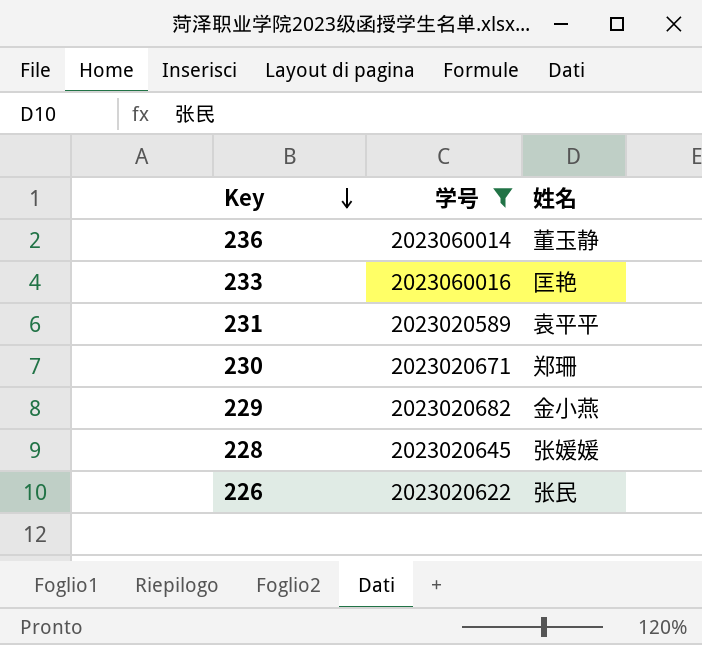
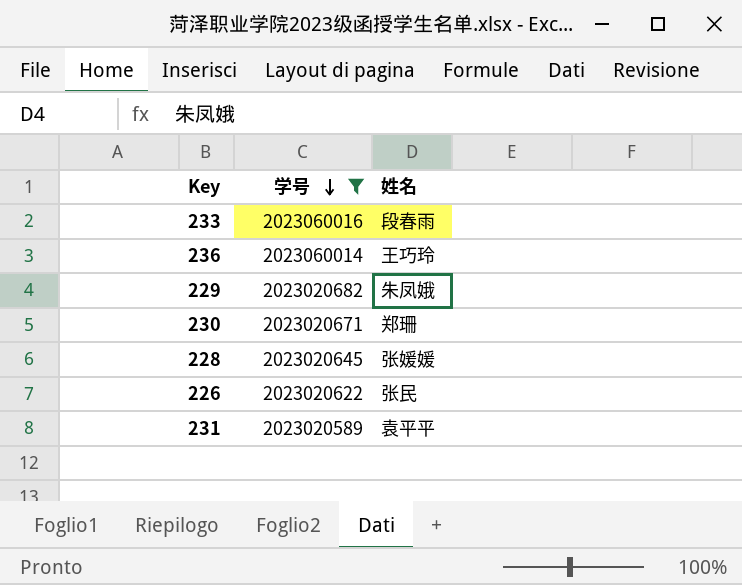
row order: Key descending -> 学号 descending
233 | 姓名: 匡艳 -> 段春雨
236 | 姓名: 董玉静 -> 王巧玲
229 | 姓名: 金小燕 -> 朱凤娥

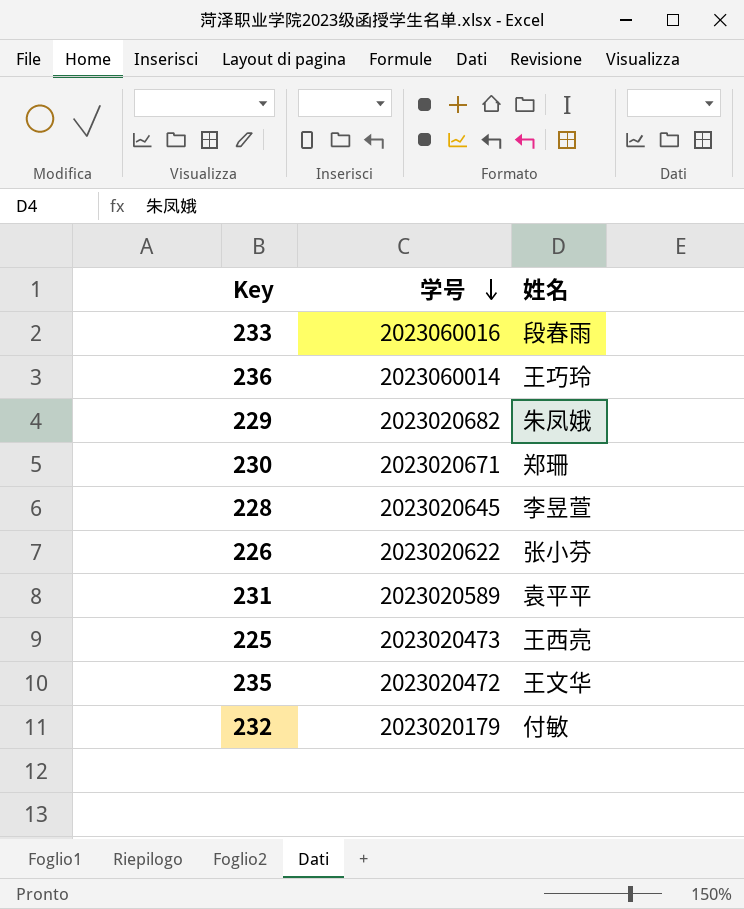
filter: 学号 >= 2023020589 -> none
228 | 姓名: 张媛媛 -> 李昱萱
226 | 姓名: 张民 -> 张小芬

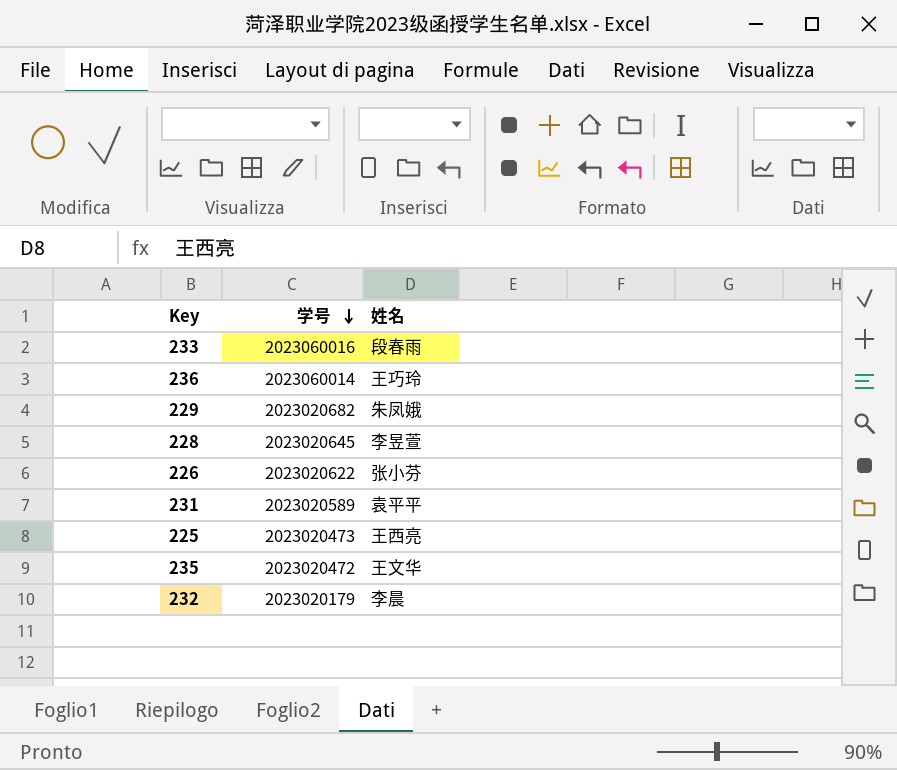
row 230: 2023020671 | 郑珊 -> none
232 | 姓名: 付敏 -> 李晨

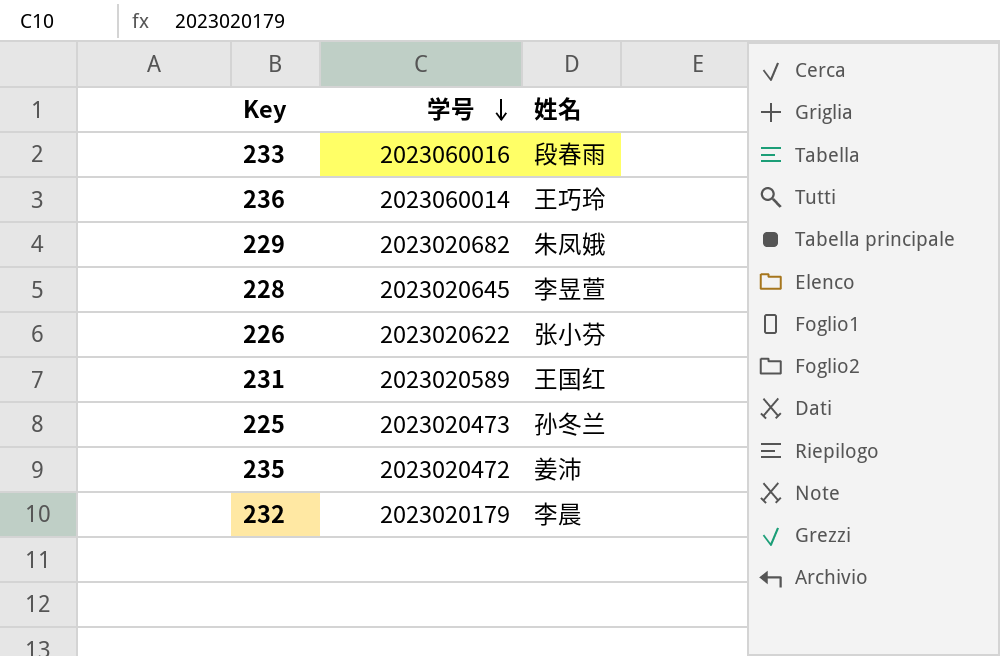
231 | 姓名: 袁平平 -> 王国红
225 | 姓名: 王西亮 -> 孙冬兰
235 | 姓名: 王文华 -> 姜沛

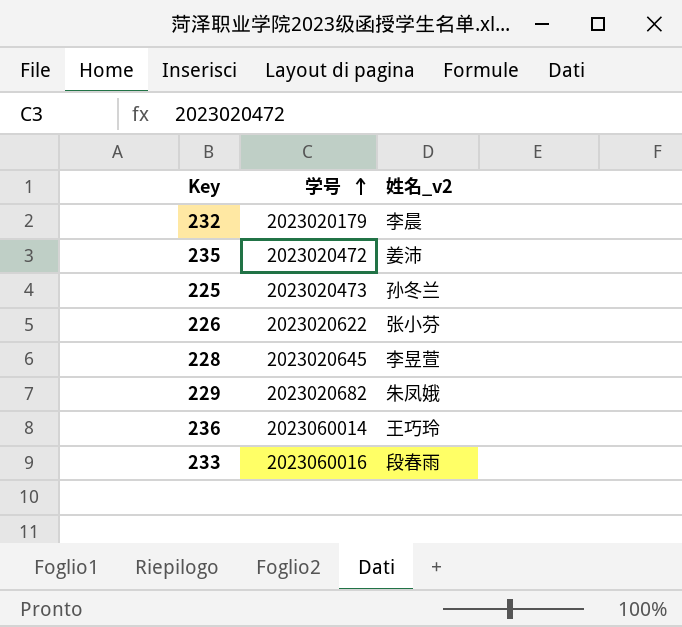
row order: 学号 descending -> 学号 ascending
column name: 姓名 -> 姓名_v2
row 231: 2023020589 | 王国红 -> none

